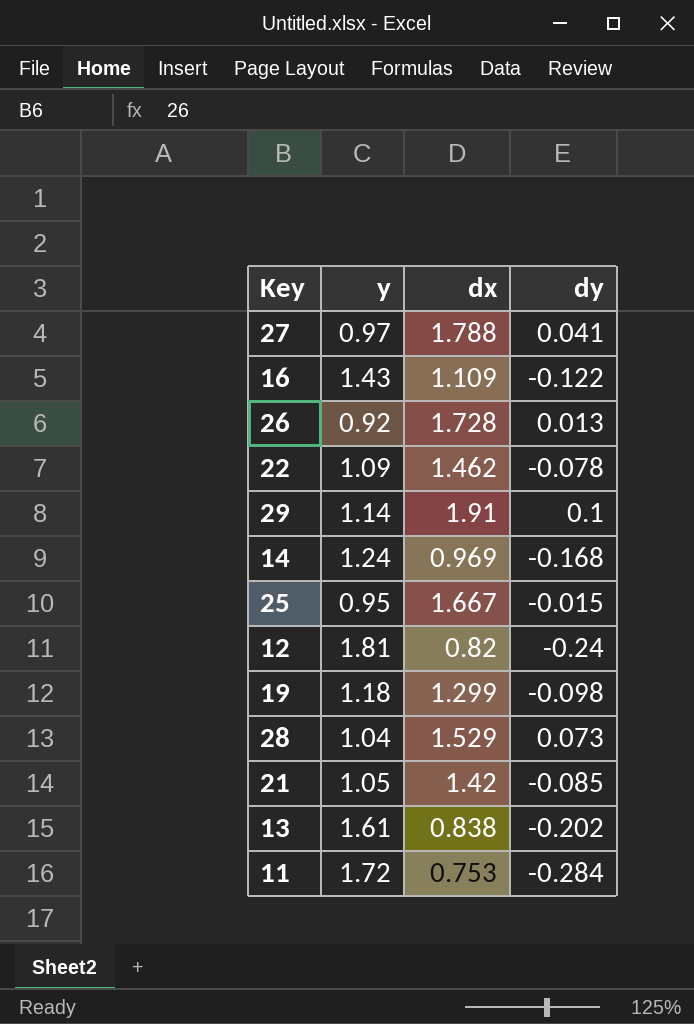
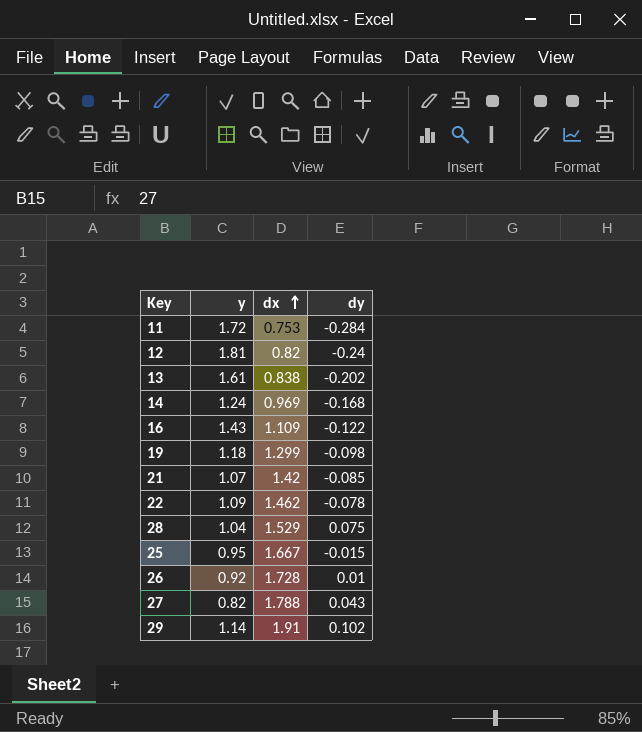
row order: none -> dx ascending
21 | y: 1.05 -> 1.07
28 | dy: 0.073 -> 0.075
26 | dy: 0.013 -> 0.01
27 | y: 0.97 -> 0.82
27 | dy: 0.041 -> 0.043
29 | dy: 0.1 -> 0.102

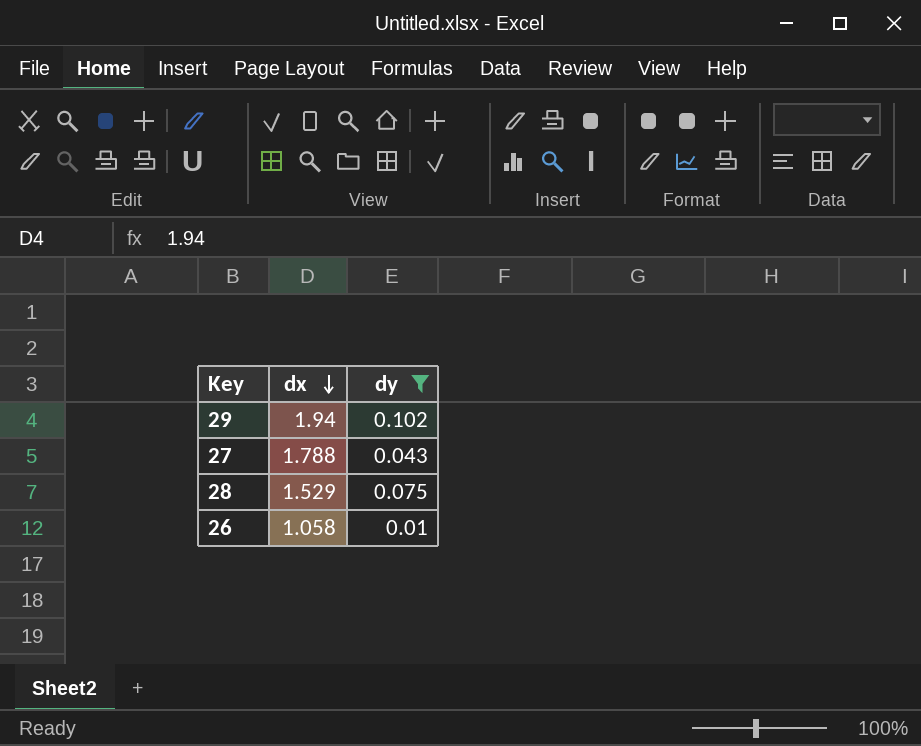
filter: none -> dy >= 0.01
row order: dx ascending -> dx descending
column y | position: 2 -> none
29 | dx: 1.91 -> 1.94
26 | dx: 1.728 -> 1.058

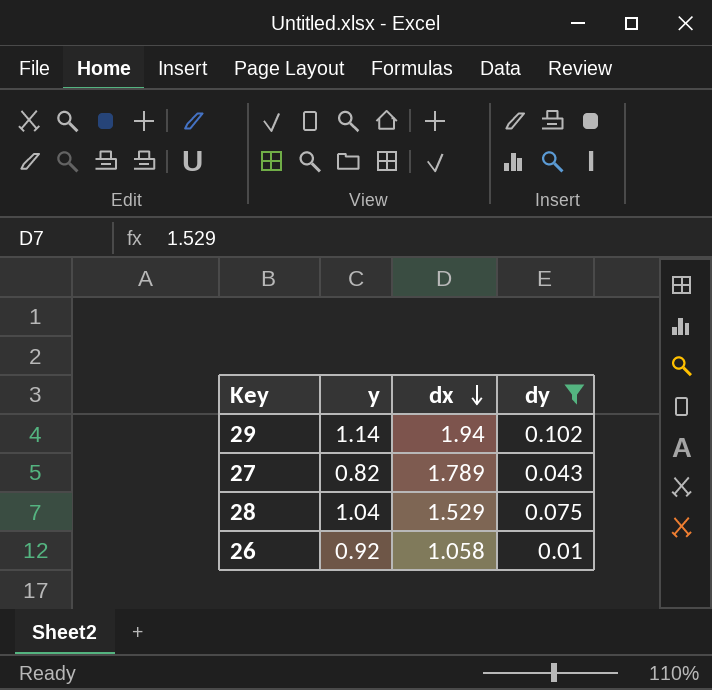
column y | position: none -> 2
27 | dx: 1.788 -> 1.789

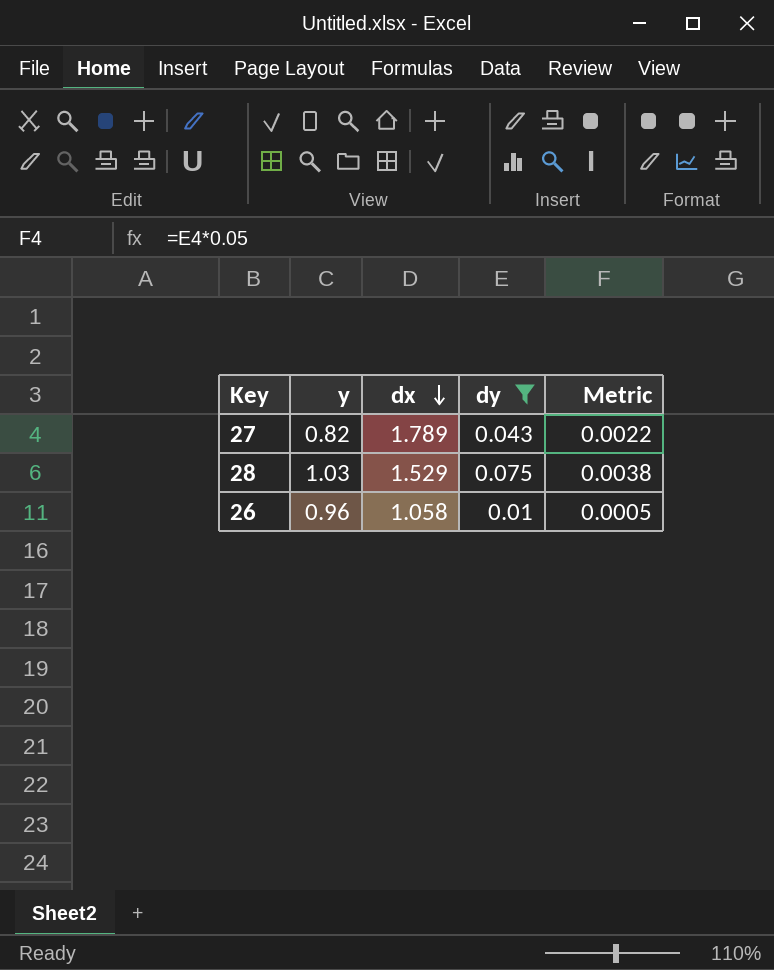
column Metric | formula: none -> [dy] * 0.05
row 29: 1.14 | 1.94 | 0.102 -> none
28 | y: 1.04 -> 1.03
26 | y: 0.92 -> 0.96

